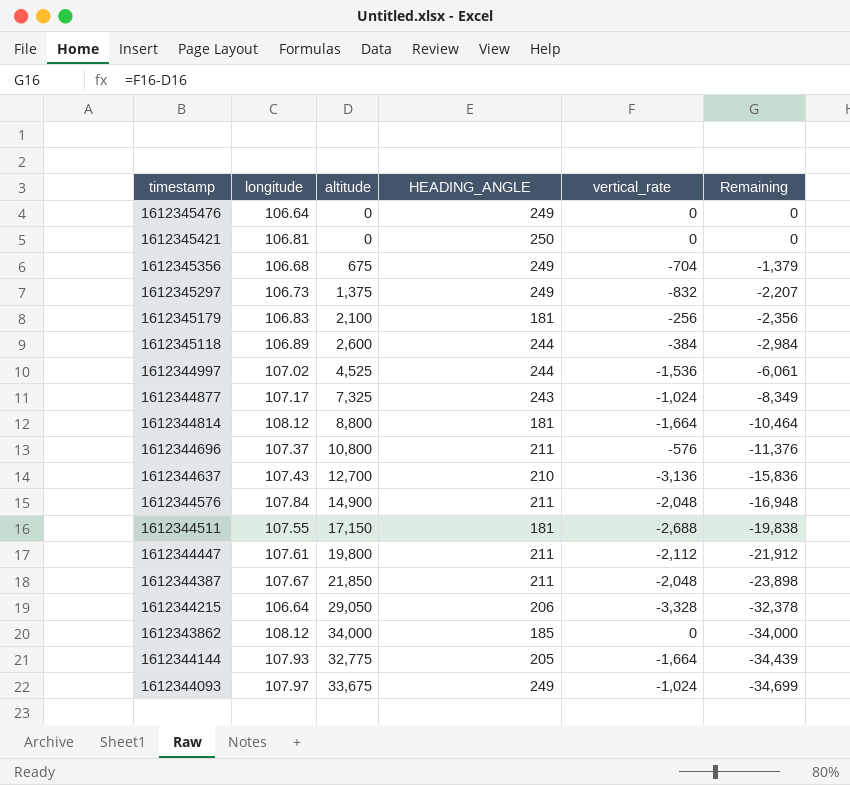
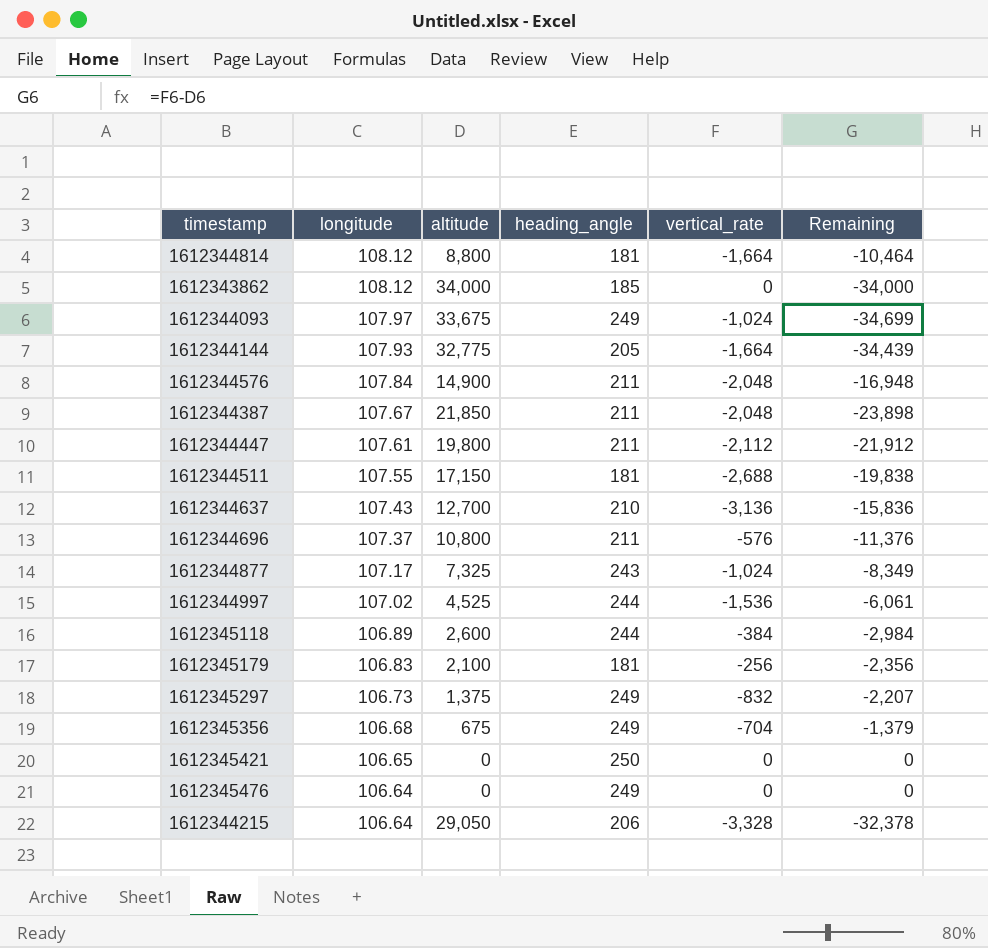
row order: Remaining descending -> longitude descending
column name: HEADING_ANGLE -> heading_angle
1612345421 | longitude: 106.81 -> 106.65

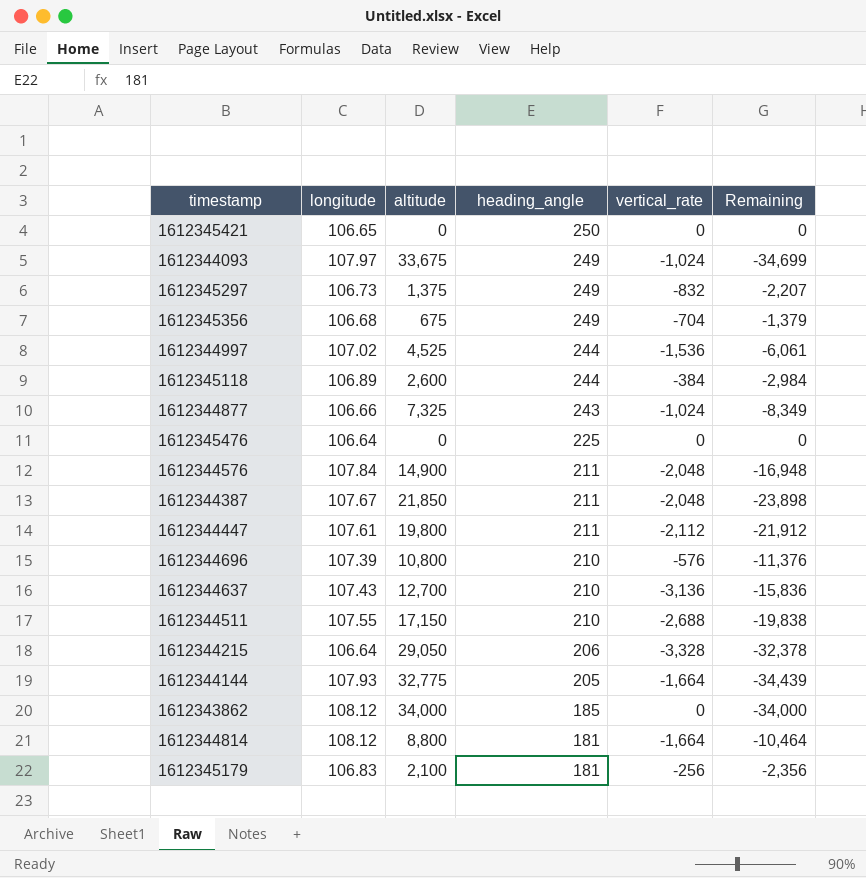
row order: longitude descending -> heading_angle descending
1612344877 | longitude: 107.17 -> 106.66
1612345476 | heading_angle: 249 -> 225
1612344696 | longitude: 107.37 -> 107.39
1612344696 | heading_angle: 211 -> 210
1612344511 | heading_angle: 181 -> 210

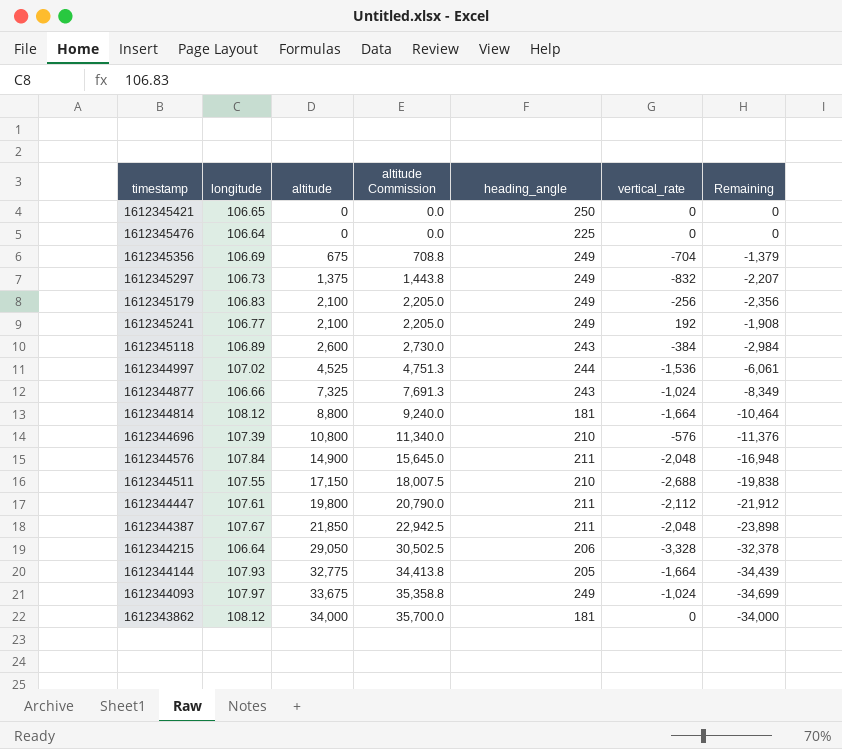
row order: heading_angle descending -> altitude ascending
column altitude Commission | formula: none -> [altitude] * 1.05
row 1612344637: 107.43 | 12,700 | 210 | -3,136 | -15,836 -> none
1612345356 | longitude: 106.68 -> 106.69
1612345179 | heading_angle: 181 -> 249
row 1612345241: none -> 106.77 | 2,100 | 2,205.0 | 249 | 192 | -1,908
1612345118 | heading_angle: 244 -> 243
1612343862 | heading_angle: 185 -> 181

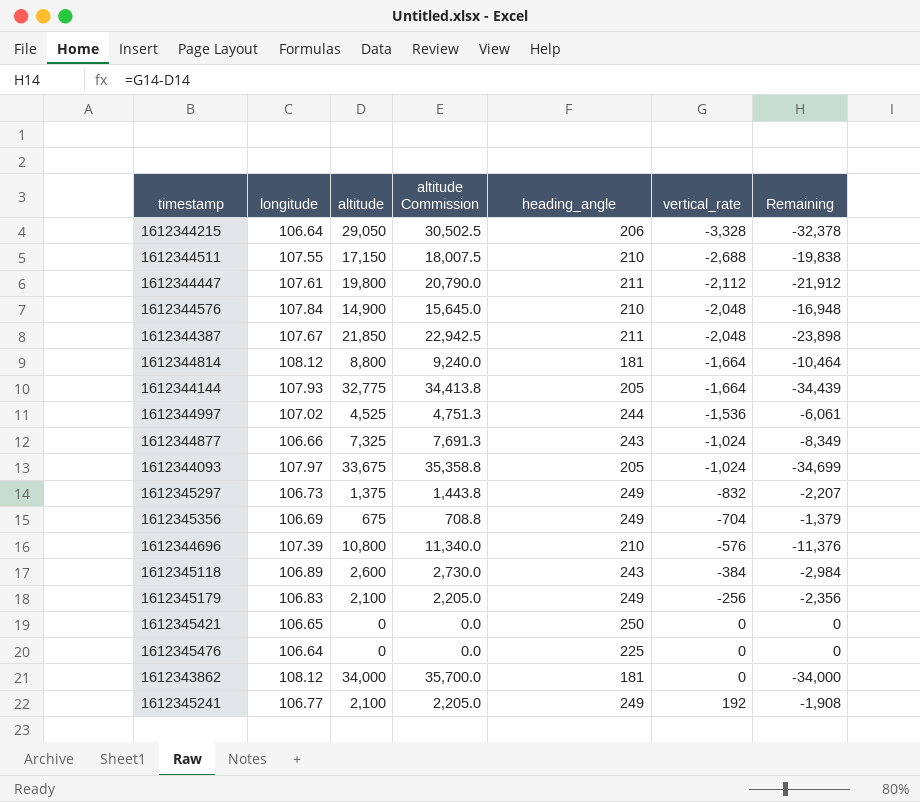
row order: altitude ascending -> vertical_rate ascending
1612344576 | heading_angle: 211 -> 210
1612344093 | heading_angle: 249 -> 205

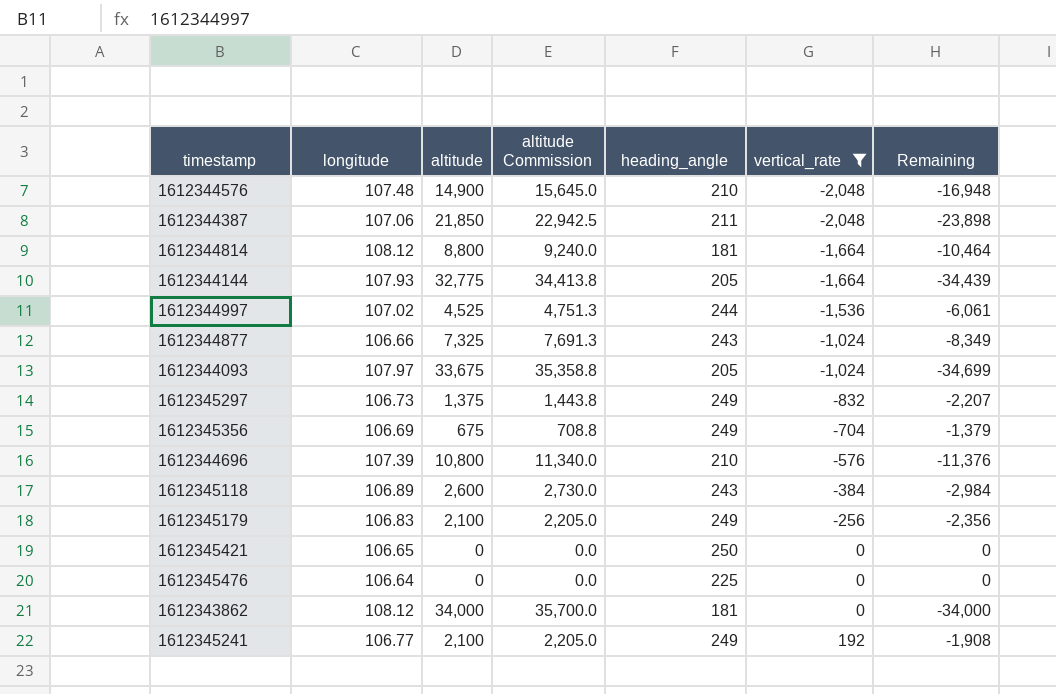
filter: none -> vertical_rate >= -2,048
1612344576 | longitude: 107.84 -> 107.48
1612344387 | longitude: 107.67 -> 107.06

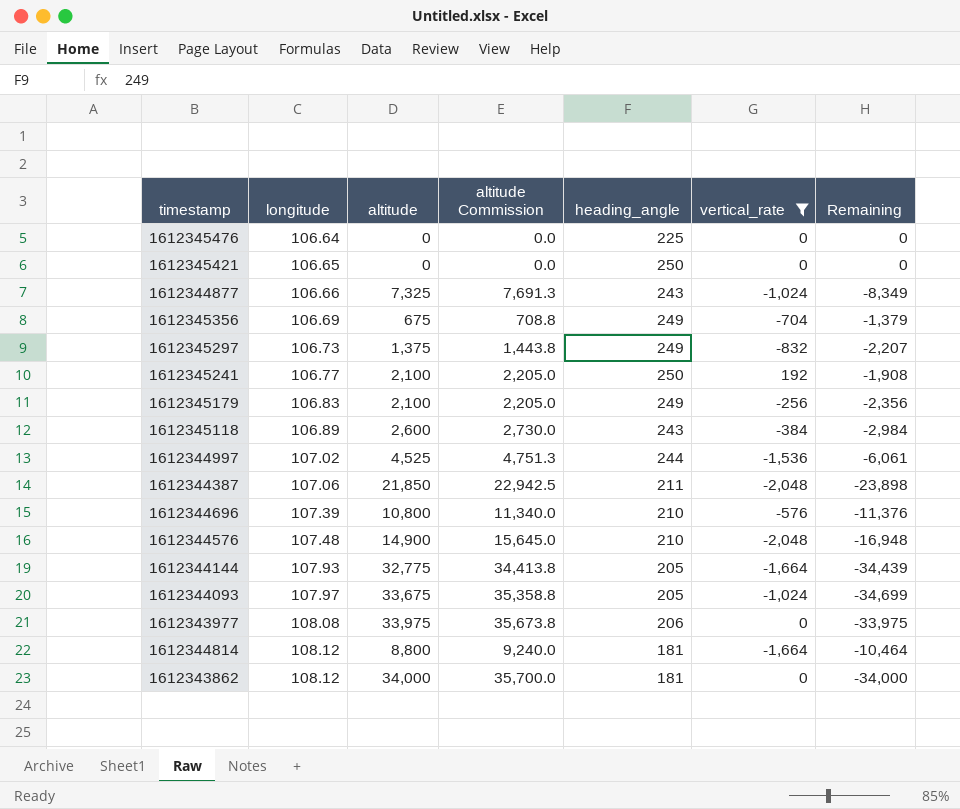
row order: vertical_rate ascending -> longitude ascending
1612345241 | heading_angle: 249 -> 250
row 1612343977: none -> 108.08 | 33,975 | 35,673.8 | 206 | 0 | -33,975

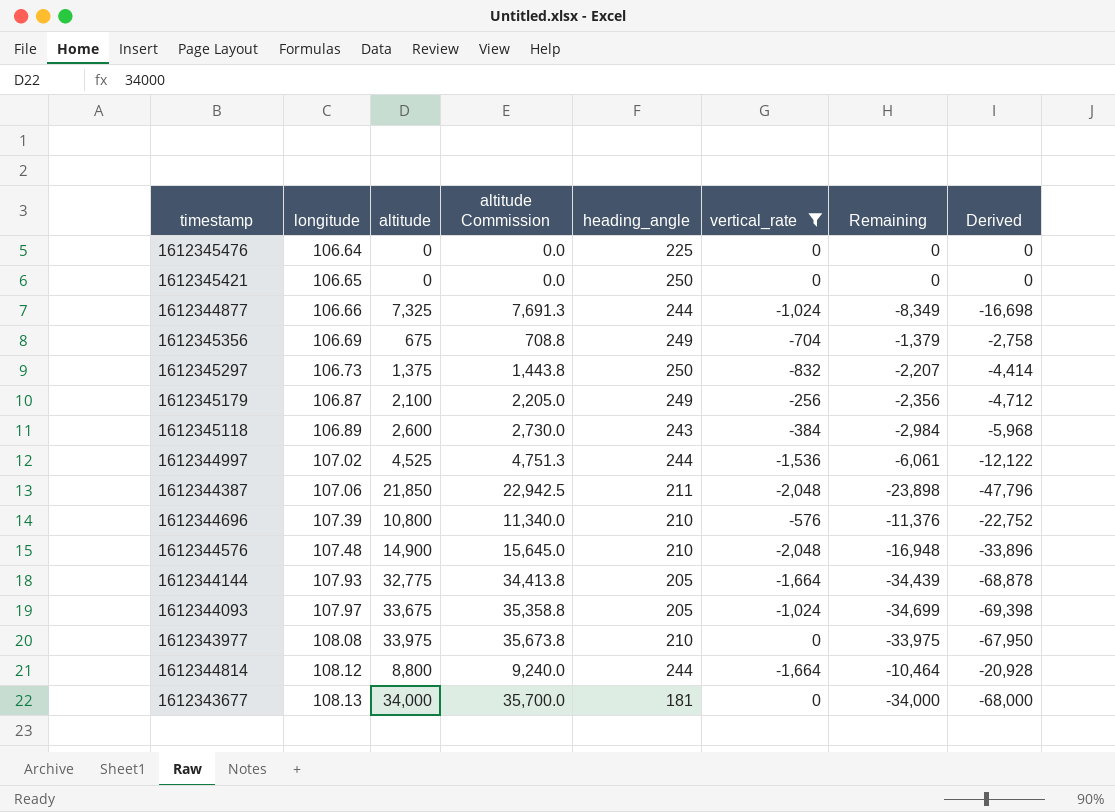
column Derived | formula: none -> [Remaining] * 2
row 1612345241: 106.77 | 2,100 | 2,205.0 | 250 | 192 | -1,908 -> none
row 1612343862: 108.12 | 34,000 | 35,700.0 | 181 | 0 | -34,000 -> none
1612344877 | heading_angle: 243 -> 244
1612345297 | heading_angle: 249 -> 250
1612345179 | longitude: 106.83 -> 106.87
1612343977 | heading_angle: 206 -> 210
1612344814 | heading_angle: 181 -> 244
row 1612343677: none -> 108.13 | 34,000 | 35,700.0 | 181 | 0 | -34,000 | -68,000

